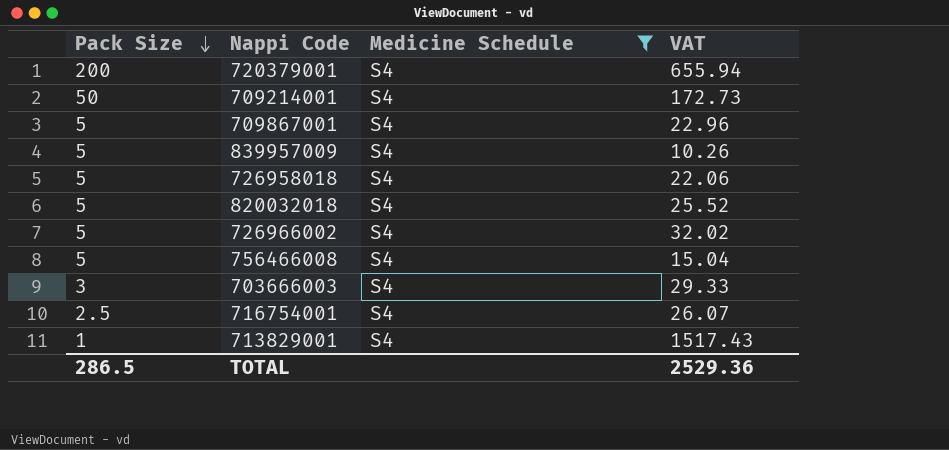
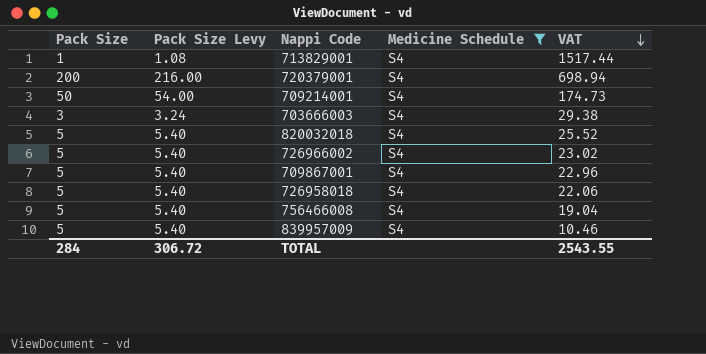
row order: Pack Size descending -> VAT descending
column Pack Size Levy | formula: none -> [Pack Size] * 1.08
row 716754001: 2.5 | S4 | 26.07 -> none
713829001 | VAT: 1517.43 -> 1517.44
720379001 | VAT: 655.94 -> 698.94
709214001 | VAT: 172.73 -> 174.73
703666003 | VAT: 29.33 -> 29.38
726966002 | VAT: 32.02 -> 23.02
756466008 | VAT: 15.04 -> 19.04
839957009 | VAT: 10.26 -> 10.46
TOTAL | Pack Size: 286.5 -> 284
TOTAL | VAT: 2529.36 -> 2543.55

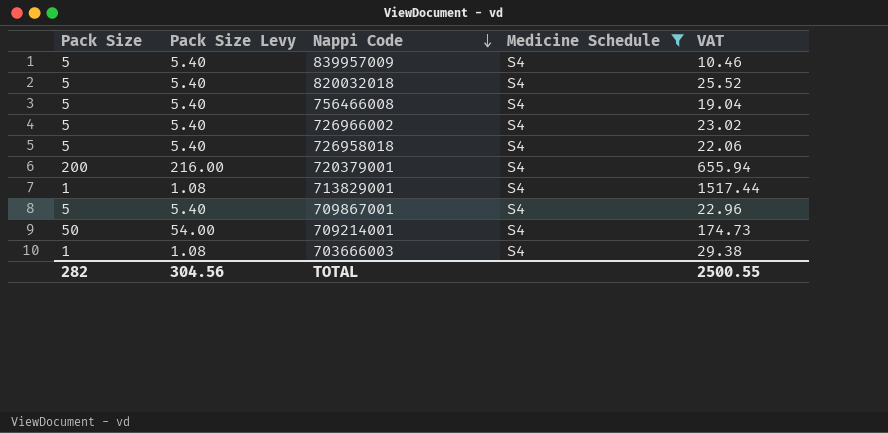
row order: VAT descending -> Nappi Code descending
720379001 | VAT: 698.94 -> 655.94
703666003 | Pack Size: 3 -> 1
703666003 | Pack Size Levy: 3.24 -> 1.08
TOTAL | Pack Size: 284 -> 282
TOTAL | Pack Size Levy: 306.72 -> 304.56
TOTAL | VAT: 2543.55 -> 2500.55

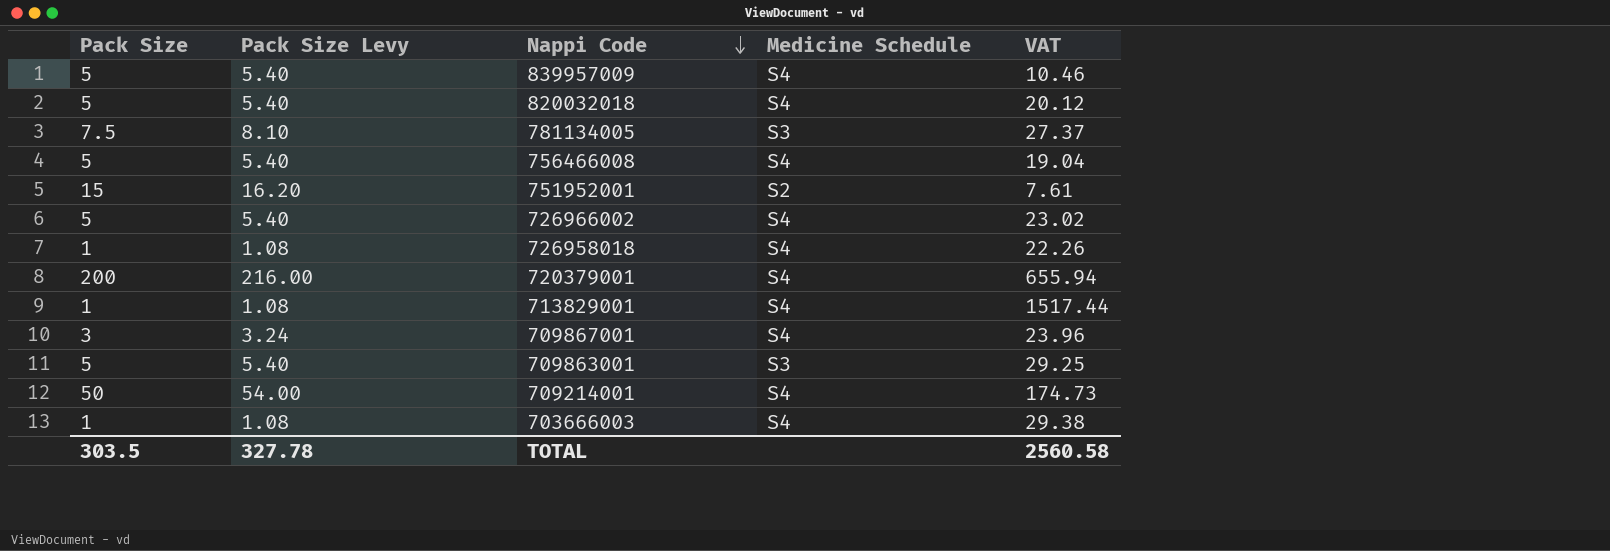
filter: Medicine Schedule = S4 -> none
820032018 | VAT: 25.52 -> 20.12
726958018 | Pack Size: 5 -> 1
726958018 | Pack Size Levy: 5.40 -> 1.08
726958018 | VAT: 22.06 -> 22.26
709867001 | Pack Size: 5 -> 3
709867001 | Pack Size Levy: 5.40 -> 3.24
709867001 | VAT: 22.96 -> 23.96
TOTAL | Pack Size: 282 -> 303.5
TOTAL | Pack Size Levy: 304.56 -> 327.78
TOTAL | VAT: 2500.55 -> 2560.58

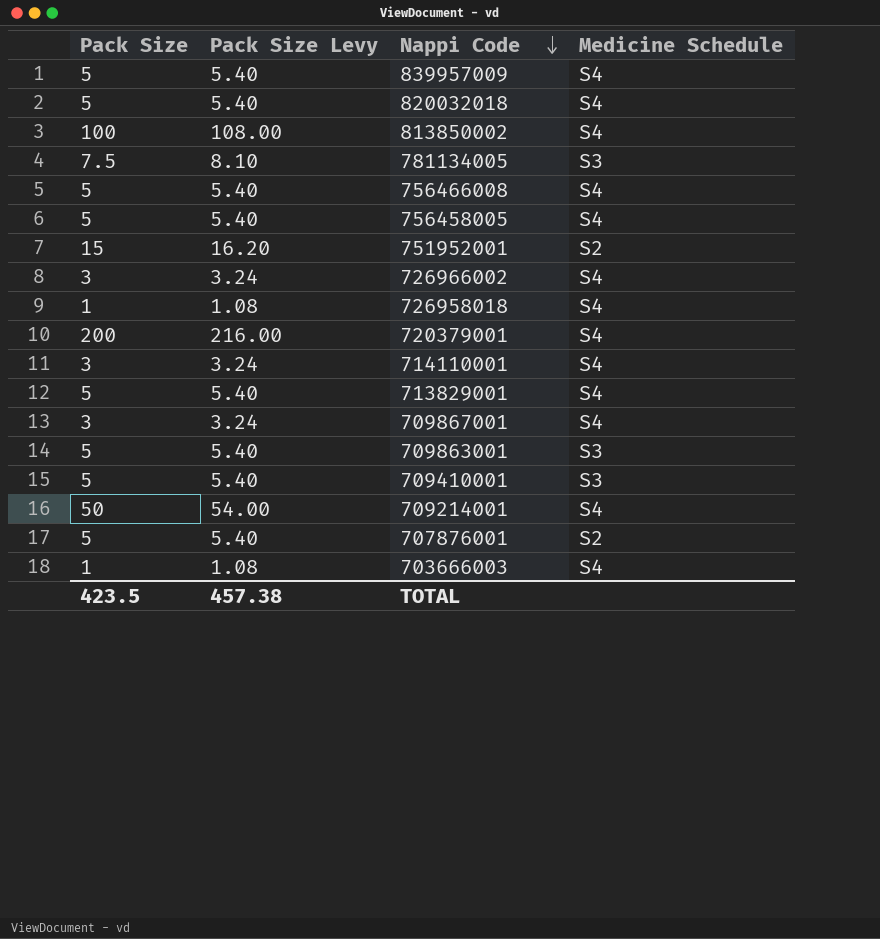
column VAT | position: 5 -> none
row 813850002: none -> 100 | 108.00 | S4
row 756458005: none -> 5 | 5.40 | S4
726966002 | Pack Size: 5 -> 3
726966002 | Pack Size Levy: 5.40 -> 3.24
row 714110001: none -> 3 | 3.24 | S4
713829001 | Pack Size: 1 -> 5
713829001 | Pack Size Levy: 1.08 -> 5.40
row 709410001: none -> 5 | 5.40 | S3
row 707876001: none -> 5 | 5.40 | S2
TOTAL | Pack Size: 303.5 -> 423.5
TOTAL | Pack Size Levy: 327.78 -> 457.38

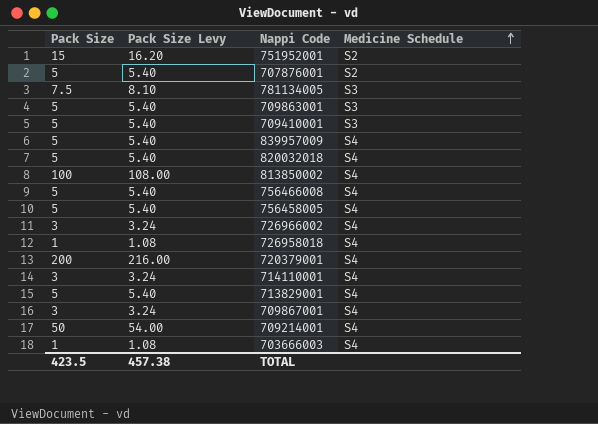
row order: Nappi Code descending -> Medicine Schedule ascending

